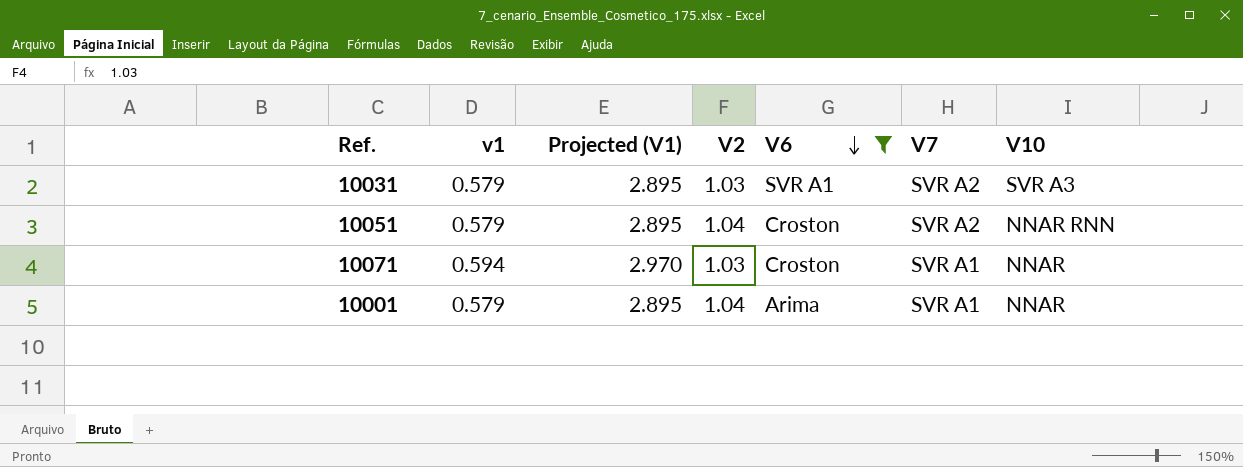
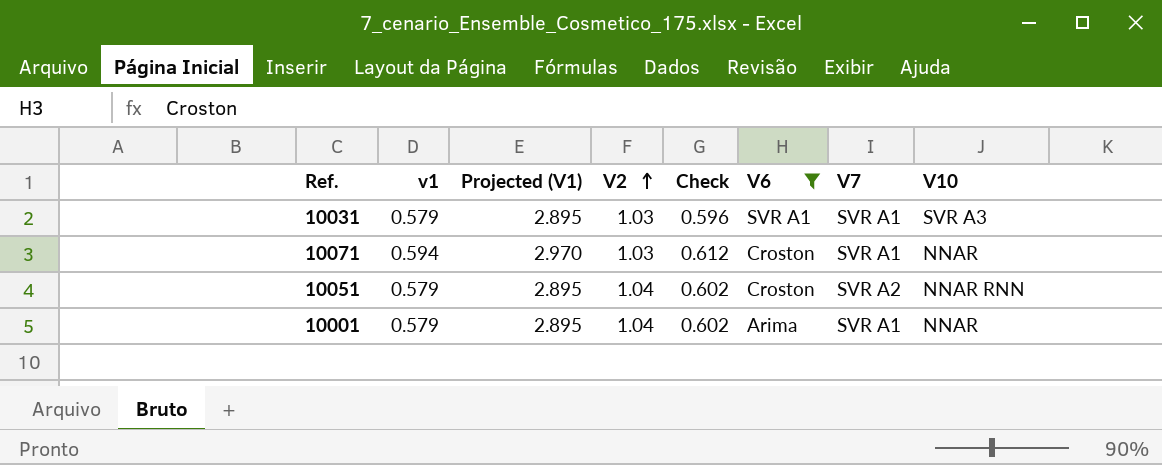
row order: V6 descending -> V2 ascending
column Check | formula: none -> [v1] * [V2]
10031 | V7: SVR A2 -> SVR A1

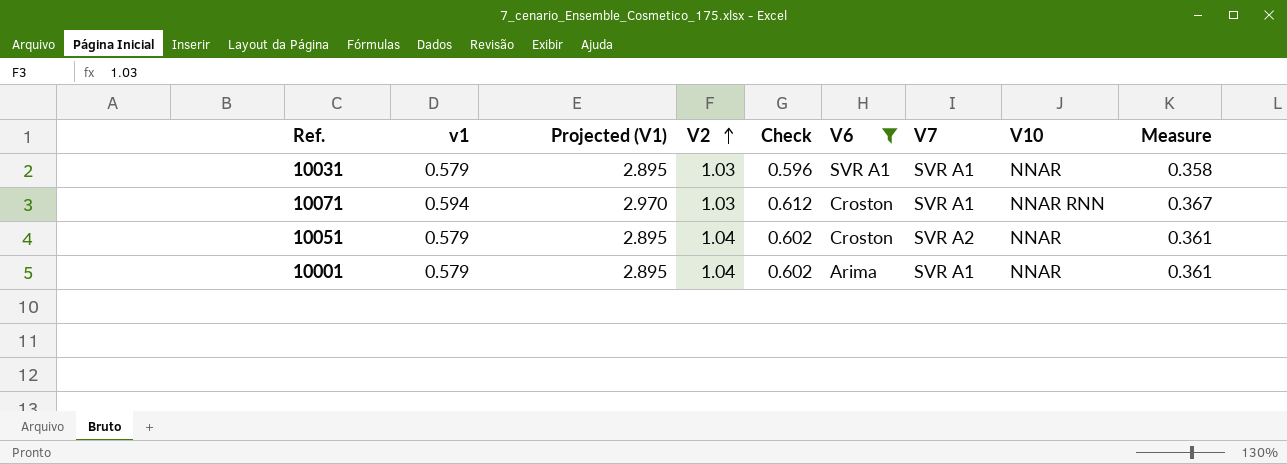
column Measure | formula: none -> [Check] * 0.6
10031 | V10: SVR A3 -> NNAR
10071 | V10: NNAR -> NNAR RNN
10051 | V10: NNAR RNN -> NNAR

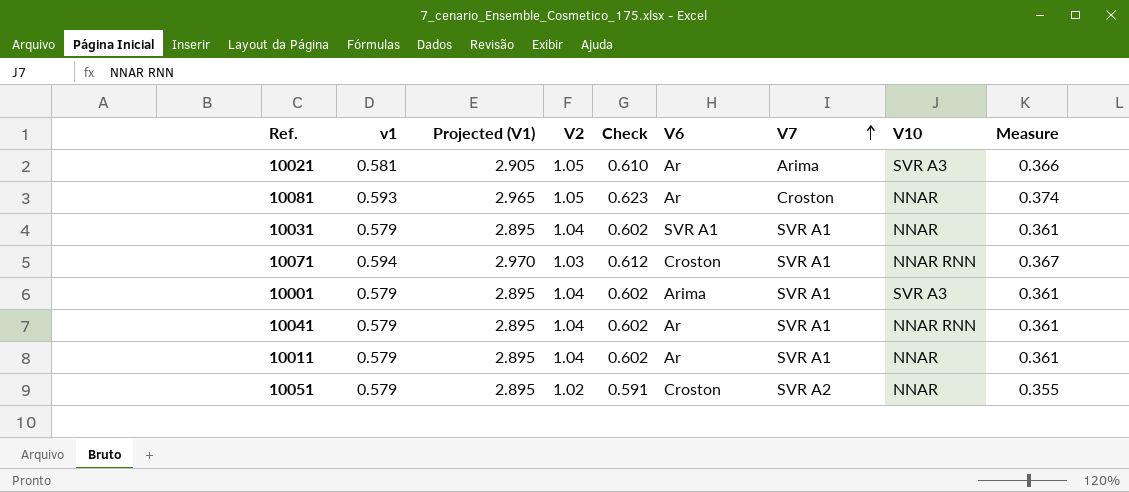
filter: V6 != Ar -> none
row order: V2 ascending -> V7 ascending
10031 | V2: 1.03 -> 1.04
10031 | Check: 0.596 -> 0.602
10031 | Measure: 0.358 -> 0.361
10001 | V10: NNAR -> SVR A3
10051 | V2: 1.04 -> 1.02
10051 | Check: 0.602 -> 0.591
10051 | Measure: 0.361 -> 0.355

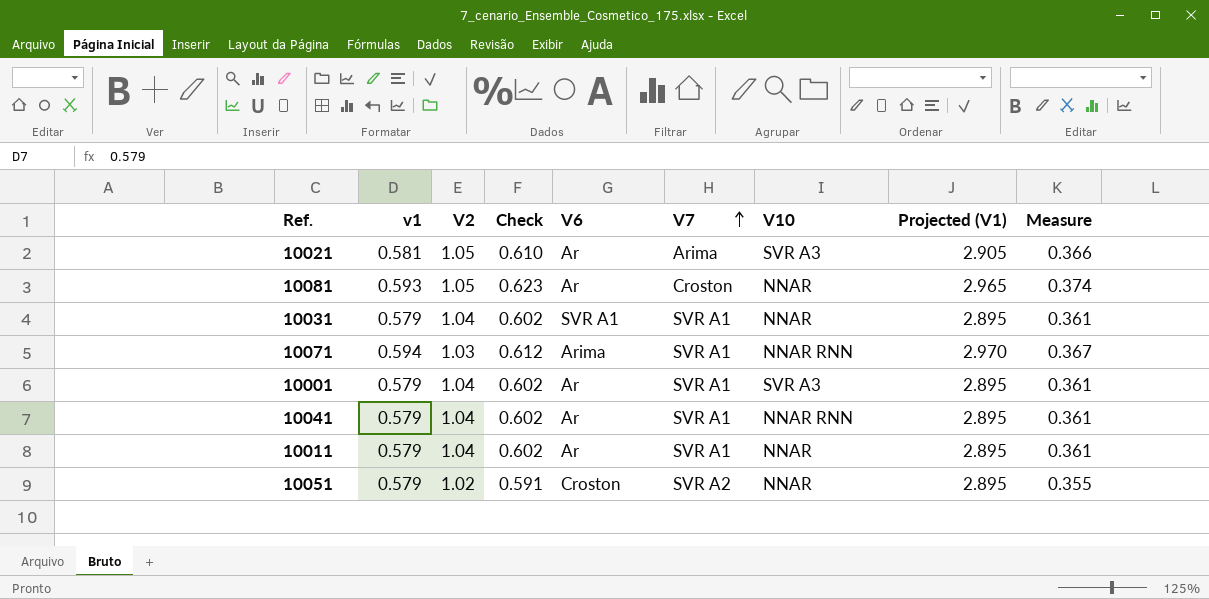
column Projected (V1) | position: 3 -> 8
10071 | V6: Croston -> Arima
10001 | V6: Arima -> Ar

